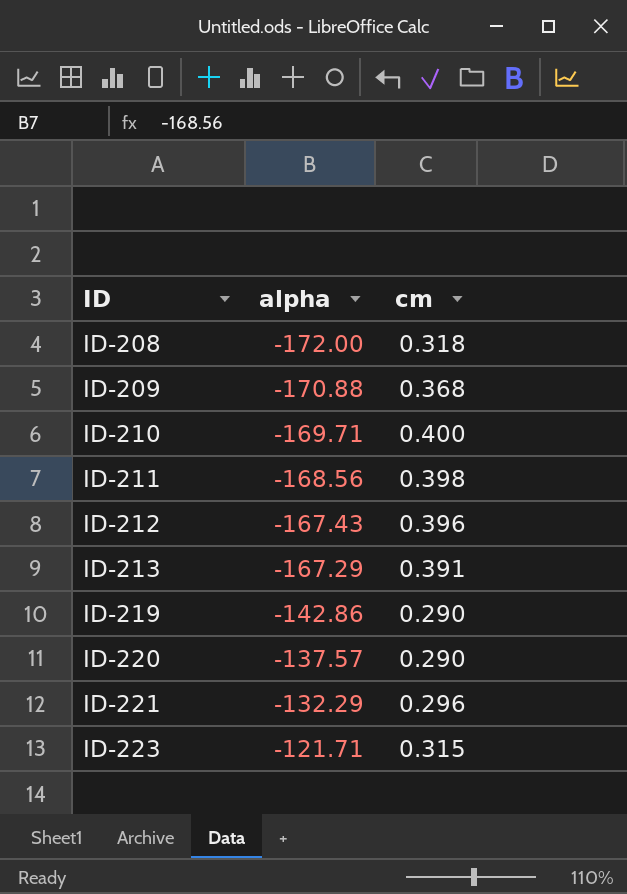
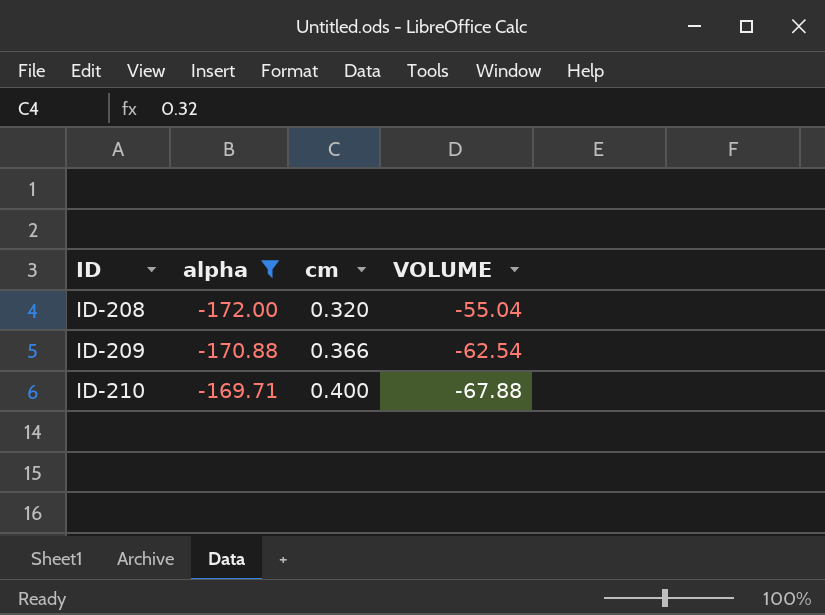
filter: none -> alpha <= -169.71
column VOLUME | formula: none -> [alpha] * [cm]
ID-208 | cm: 0.318 -> 0.320
ID-209 | cm: 0.368 -> 0.366

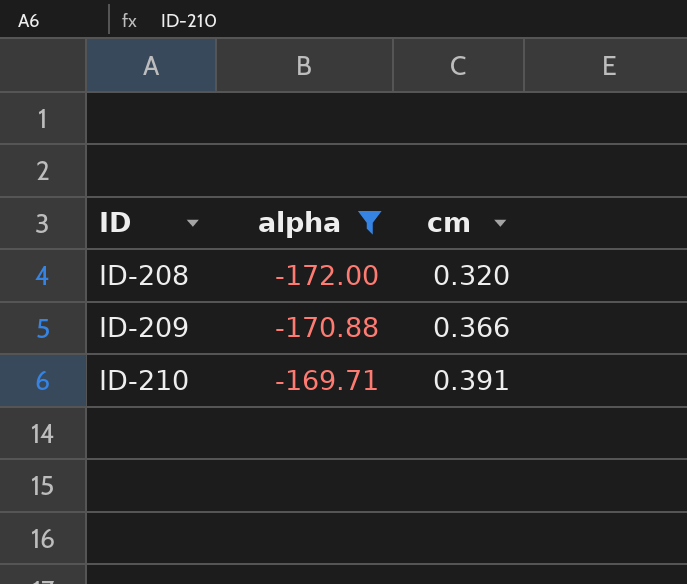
column VOLUME | formula: [alpha] * [cm] -> none
ID-210 | cm: 0.400 -> 0.391

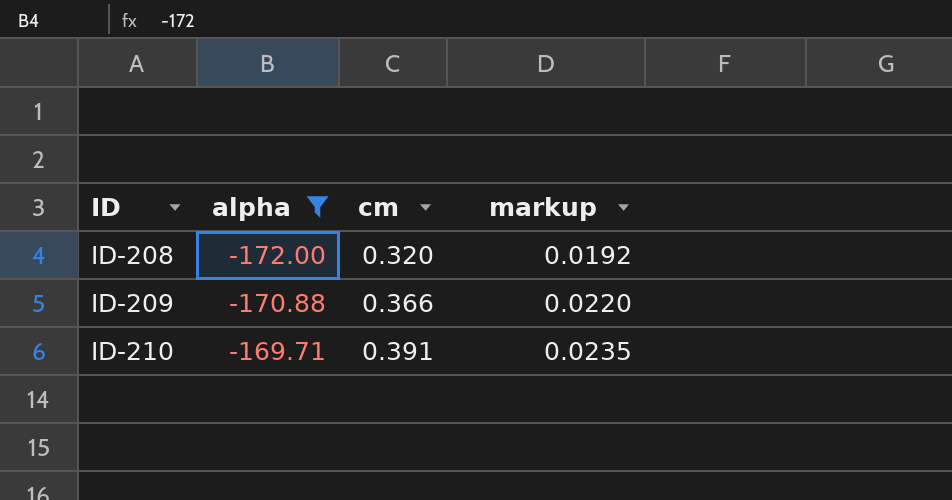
column markup | formula: none -> [cm] * 0.06

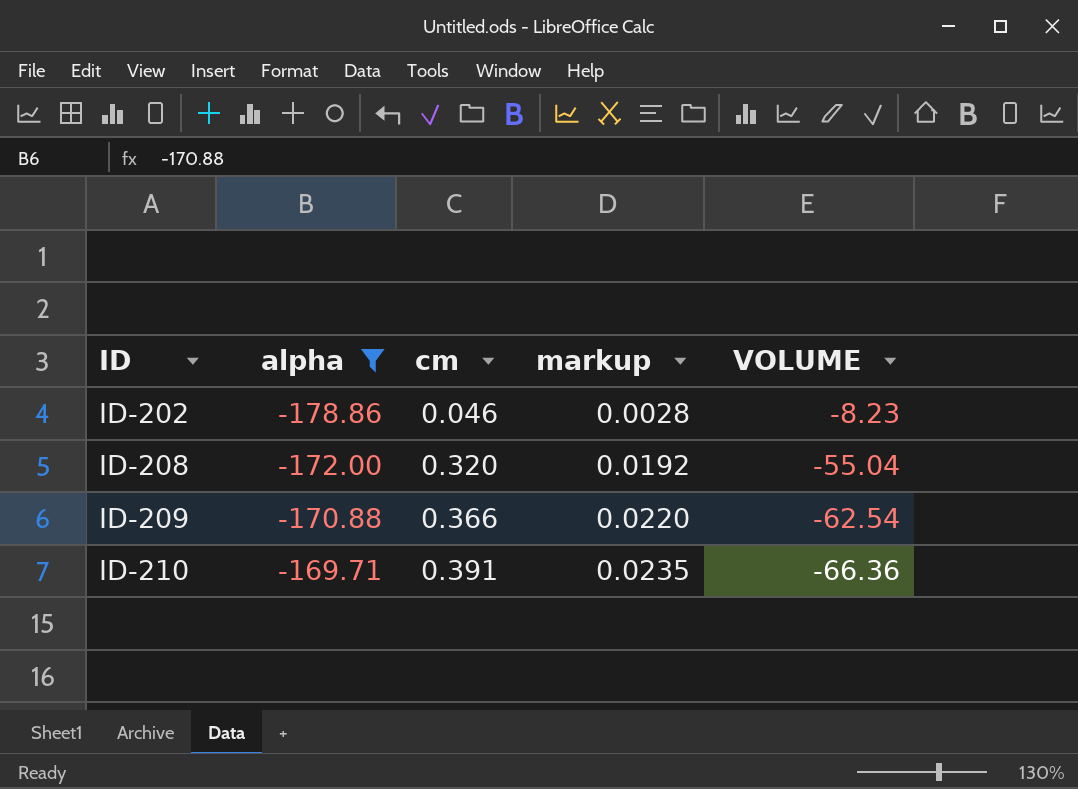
column VOLUME | formula: none -> [alpha] * [cm]
row ID-202: none -> -178.86 | 0.046 | 0.0028 | -8.23

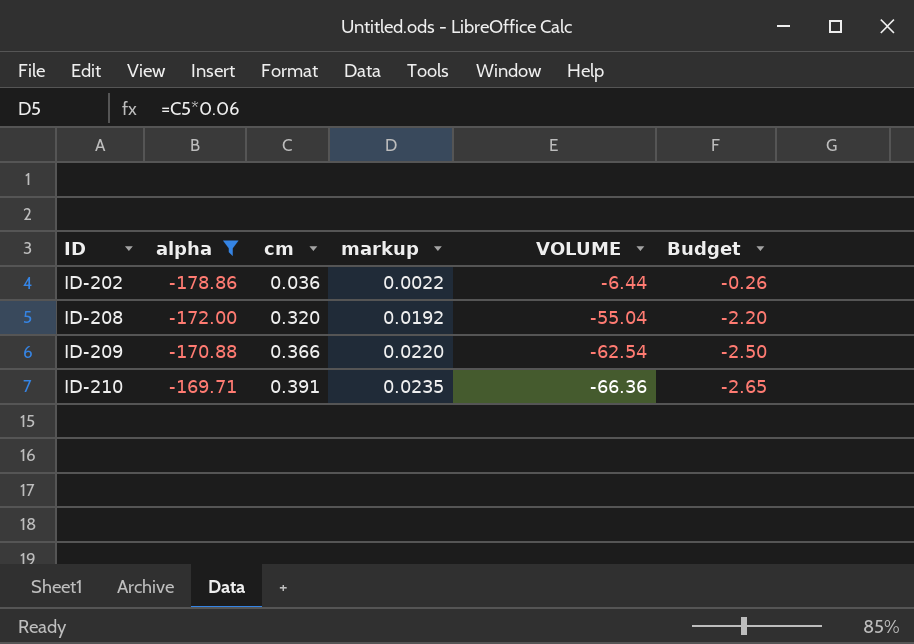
column Budget | formula: none -> [VOLUME] * 0.04
ID-202 | cm: 0.046 -> 0.036
ID-202 | markup: 0.0028 -> 0.0022
ID-202 | VOLUME: -8.23 -> -6.44

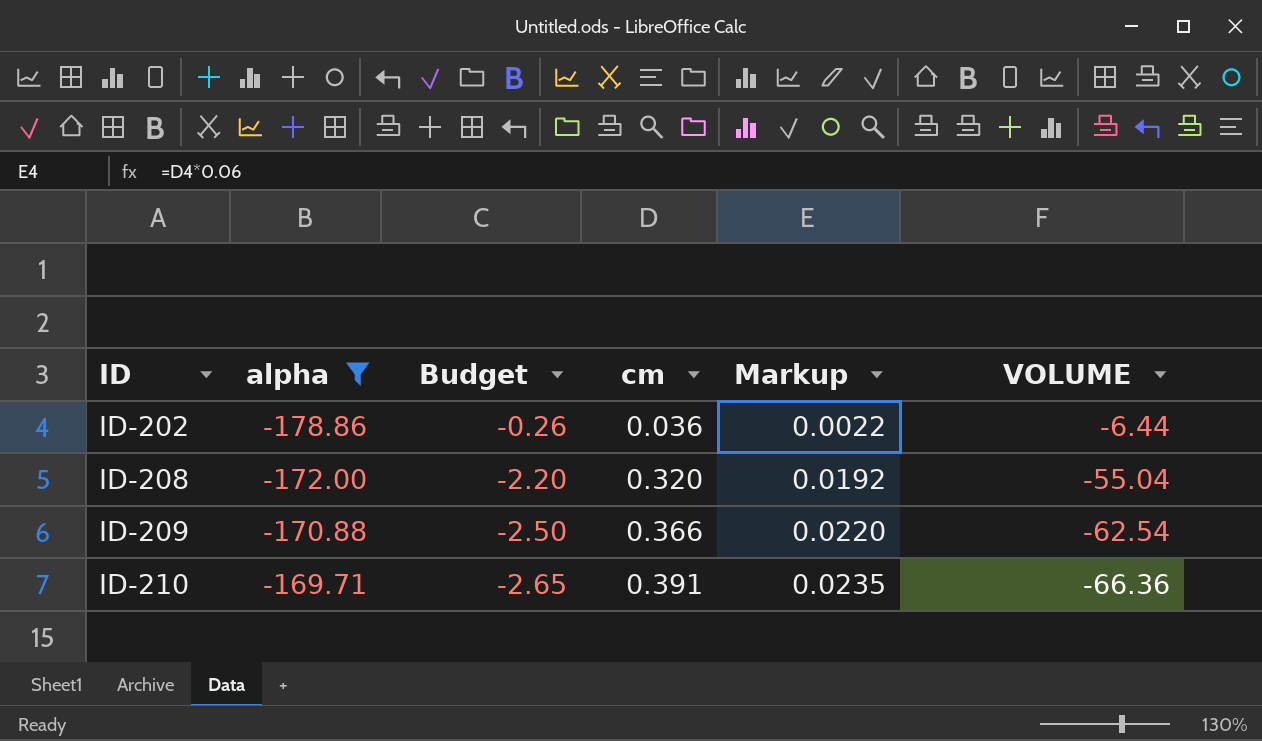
column Budget | position: 6 -> 3
column name: markup -> Markup

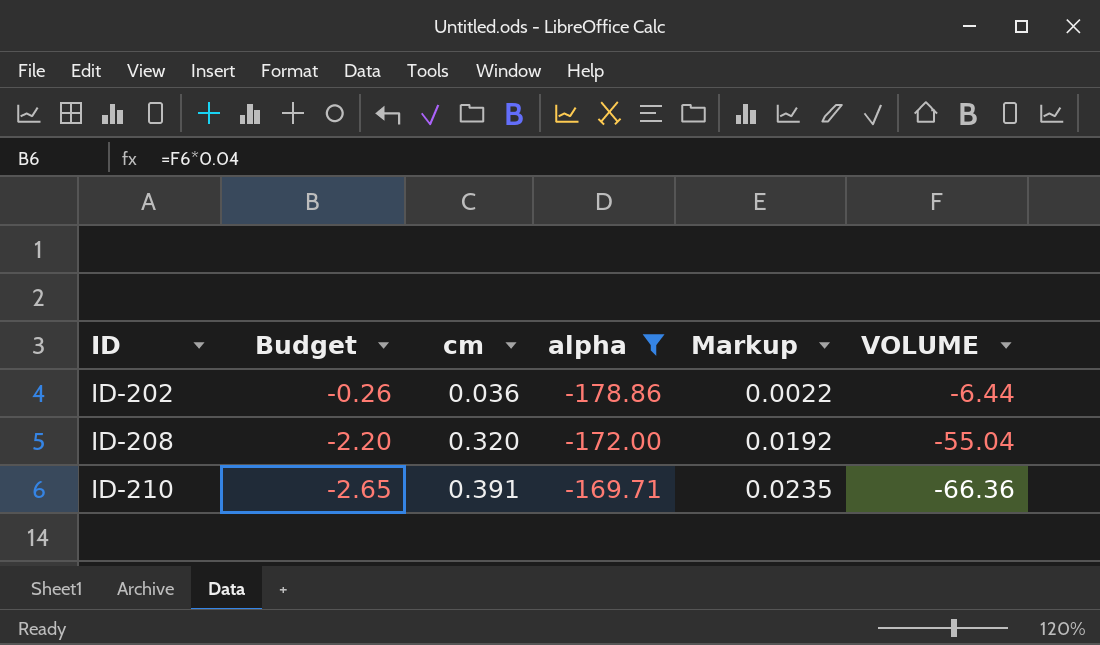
column alpha | position: 2 -> 4
row ID-209: -170.88 | -2.50 | 0.366 | 0.0220 | -62.54 -> none

